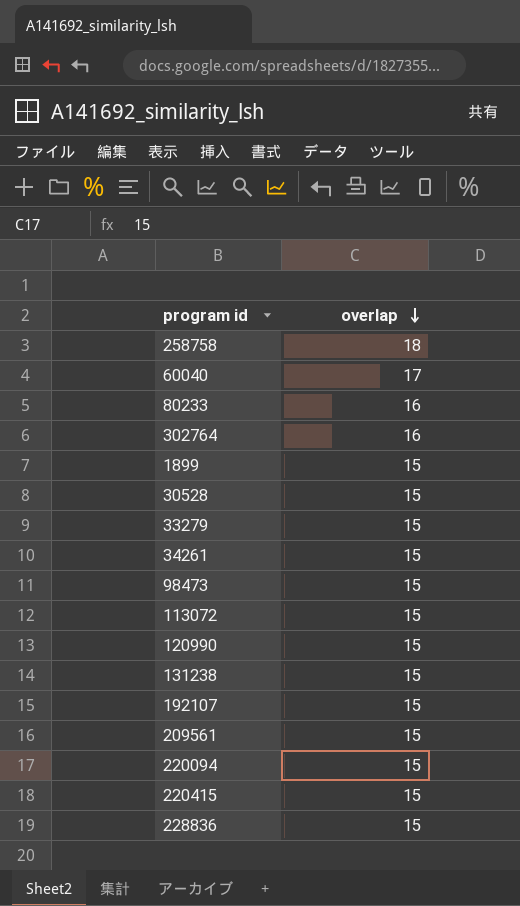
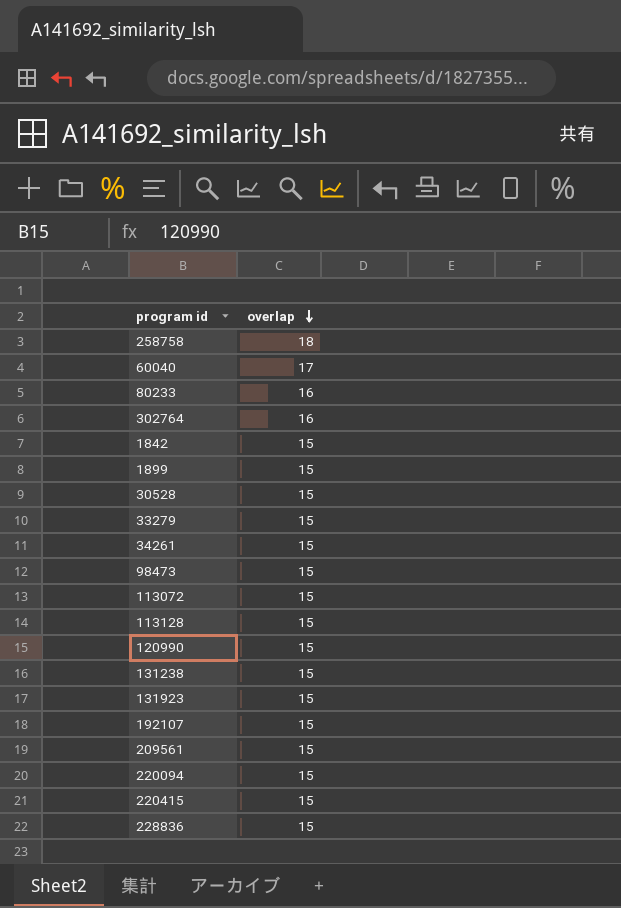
row 1842: none -> 15
row 113128: none -> 15
row 131923: none -> 15

